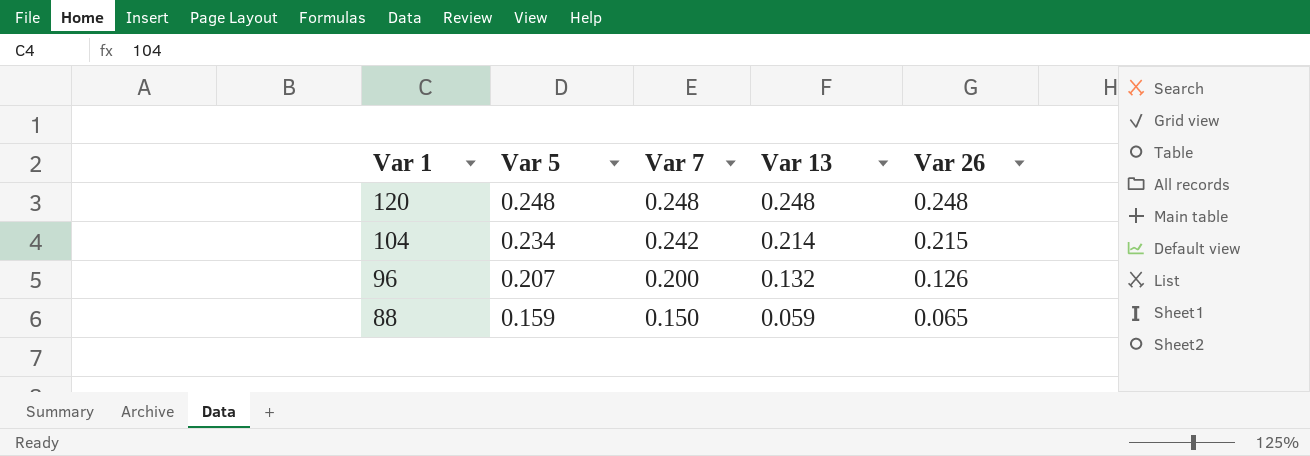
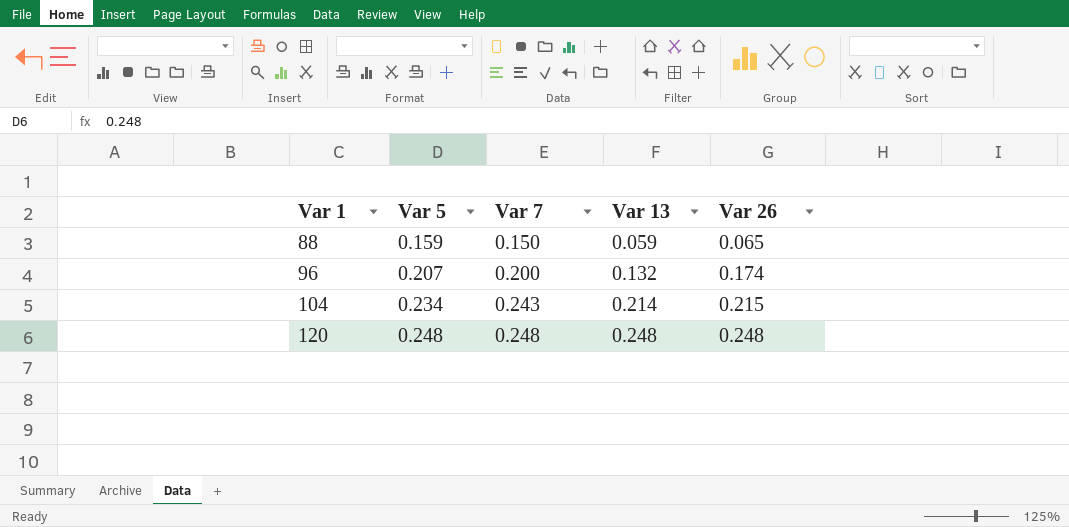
row order: Var 1 descending -> Var 1 ascending
96 | Var 26: 0.126 -> 0.174
104 | Var 7: 0.242 -> 0.243

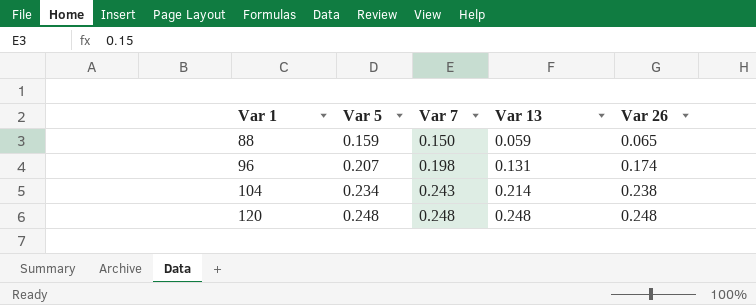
96 | Var 7: 0.200 -> 0.198
96 | Var 13: 0.132 -> 0.131
104 | Var 26: 0.215 -> 0.238

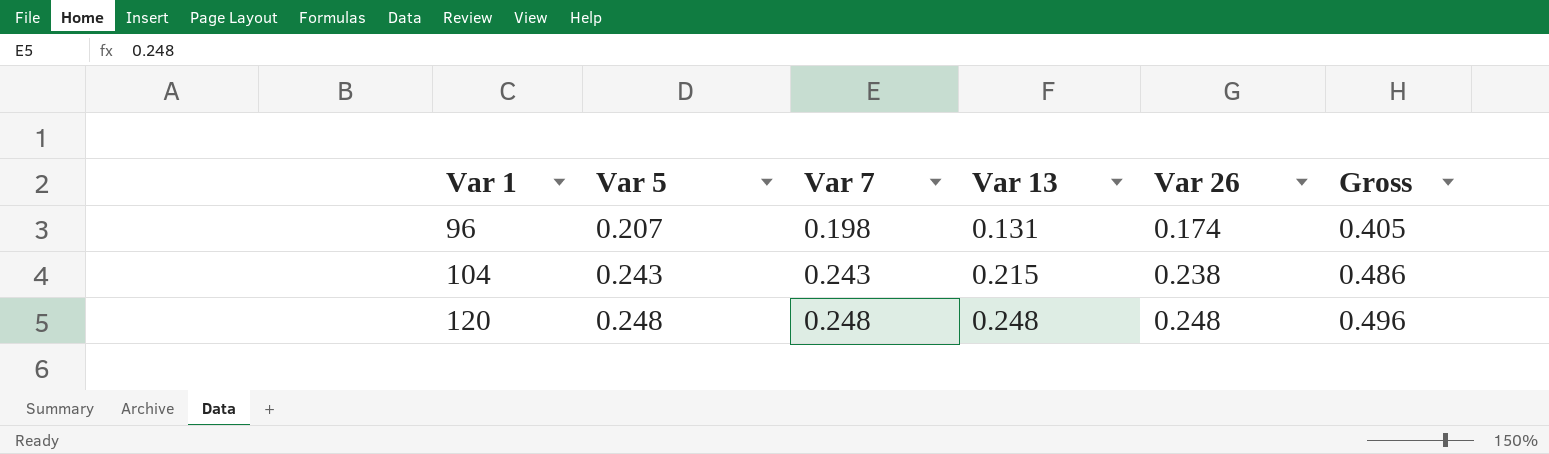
column Gross | formula: none -> [Var 5] + [Var 7]
row 88: 0.159 | 0.150 | 0.059 | 0.065 -> none
104 | Var 5: 0.234 -> 0.243
104 | Var 13: 0.214 -> 0.215

